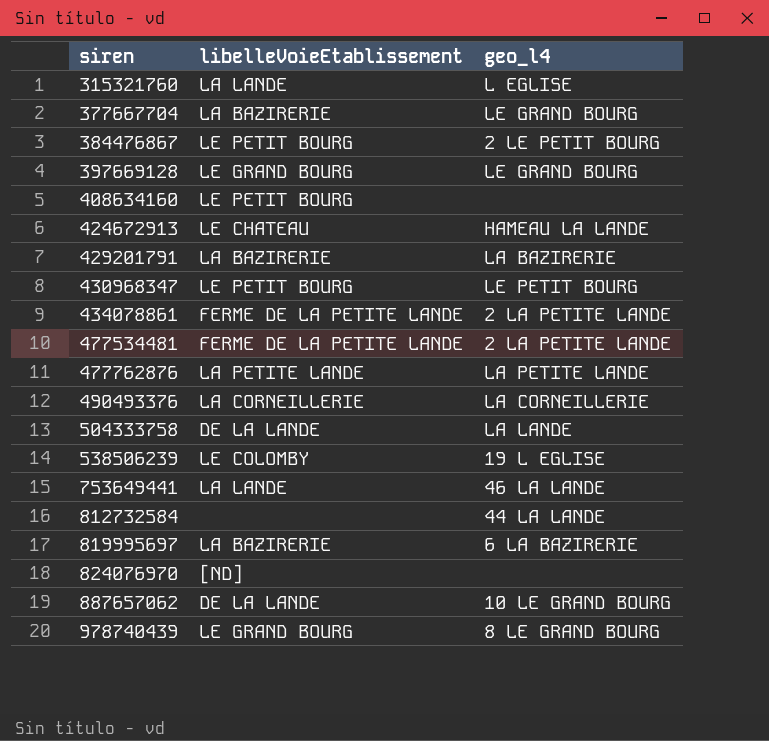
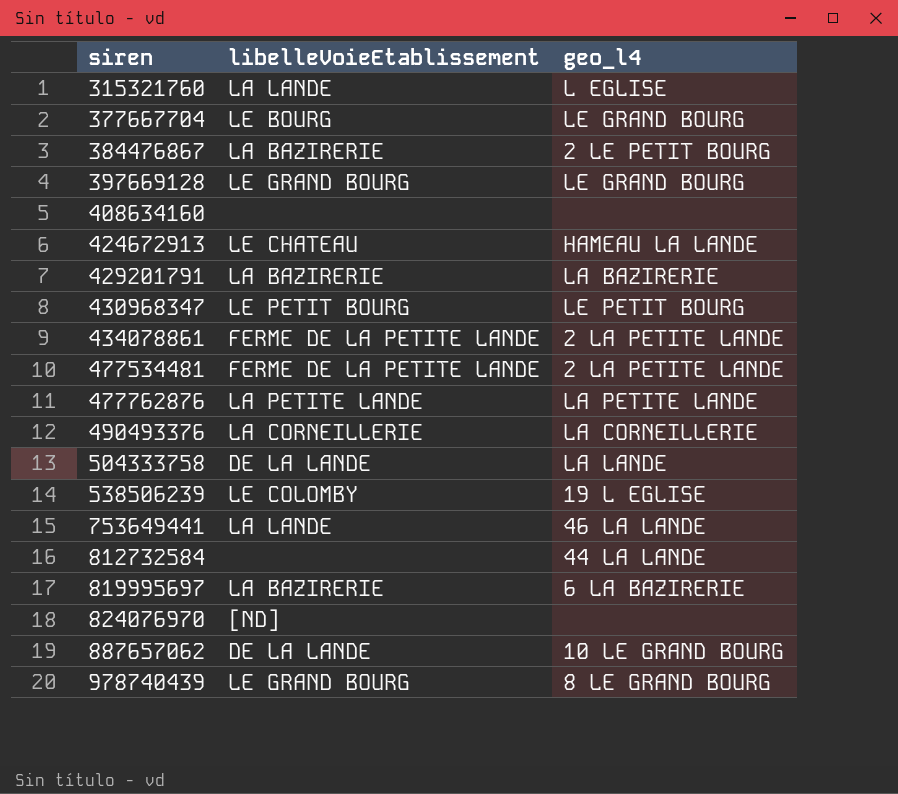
377667704 | libelleVoieEtablissement: LA BAZIRERIE -> LE BOURG
384476867 | libelleVoieEtablissement: LE PETIT BOURG -> LA BAZIRERIE
408634160 | libelleVoieEtablissement: LE PETIT BOURG -> none

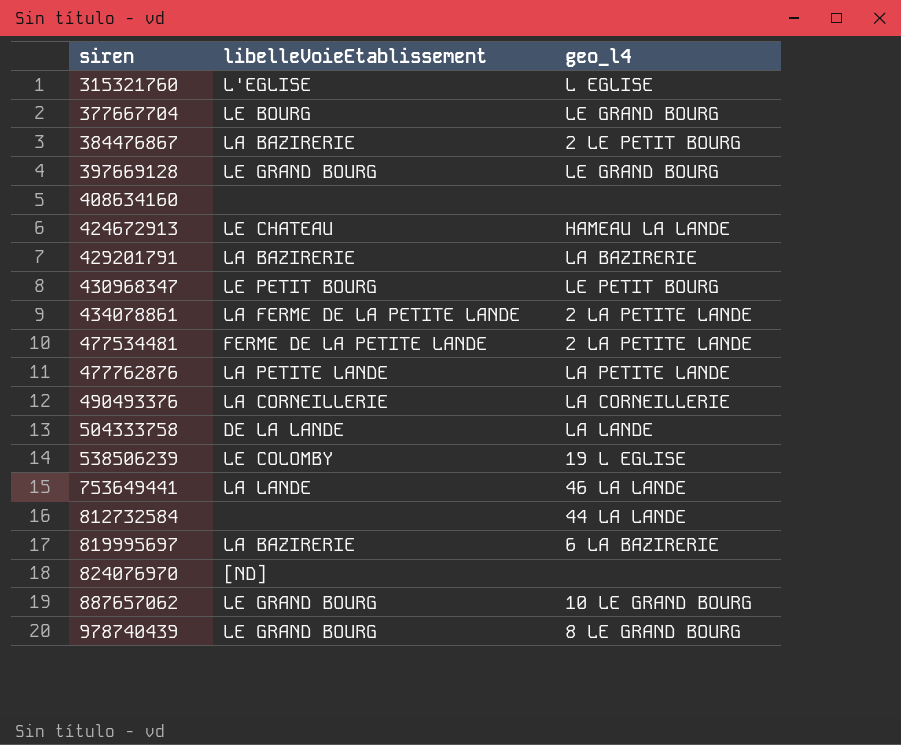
315321760 | libelleVoieEtablissement: LA LANDE -> L'EGLISE
434078861 | libelleVoieEtablissement: FERME DE LA PETITE LANDE -> LA FERME DE LA PETITE LANDE
887657062 | libelleVoieEtablissement: DE LA LANDE -> LE GRAND BOURG

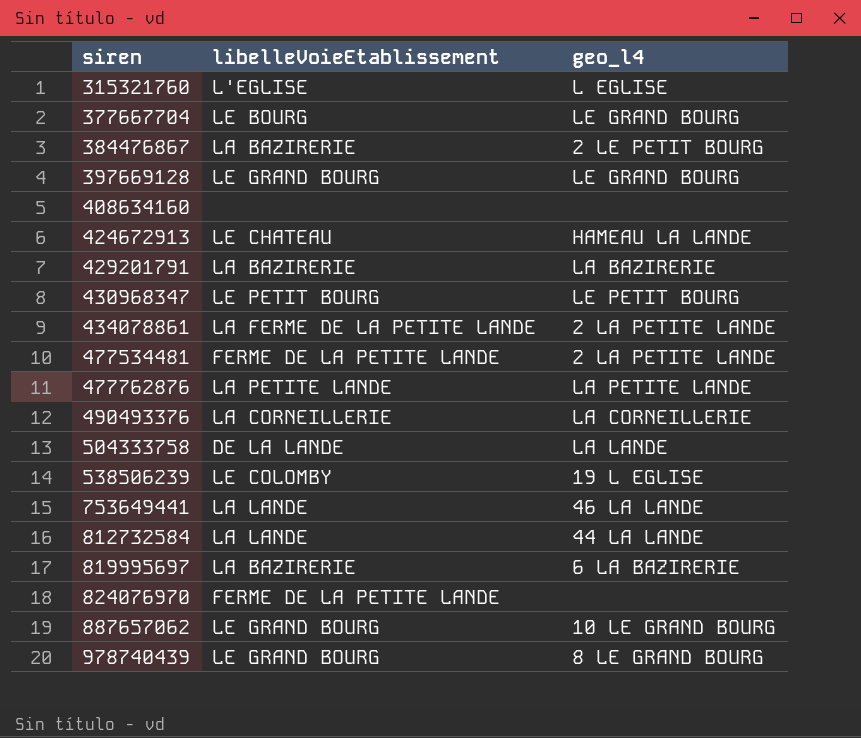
812732584 | libelleVoieEtablissement: none -> LA LANDE
824076970 | libelleVoieEtablissement: [ND] -> FERME DE LA PETITE LANDE

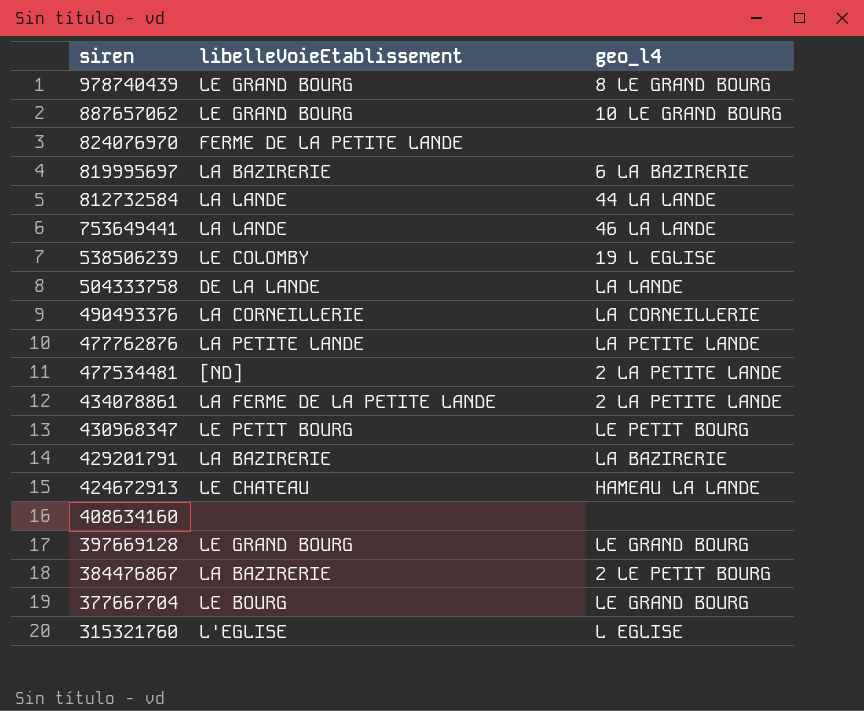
row order: siren ascending -> siren descending
477534481 | libelleVoieEtablissement: FERME DE LA PETITE LANDE -> [ND]

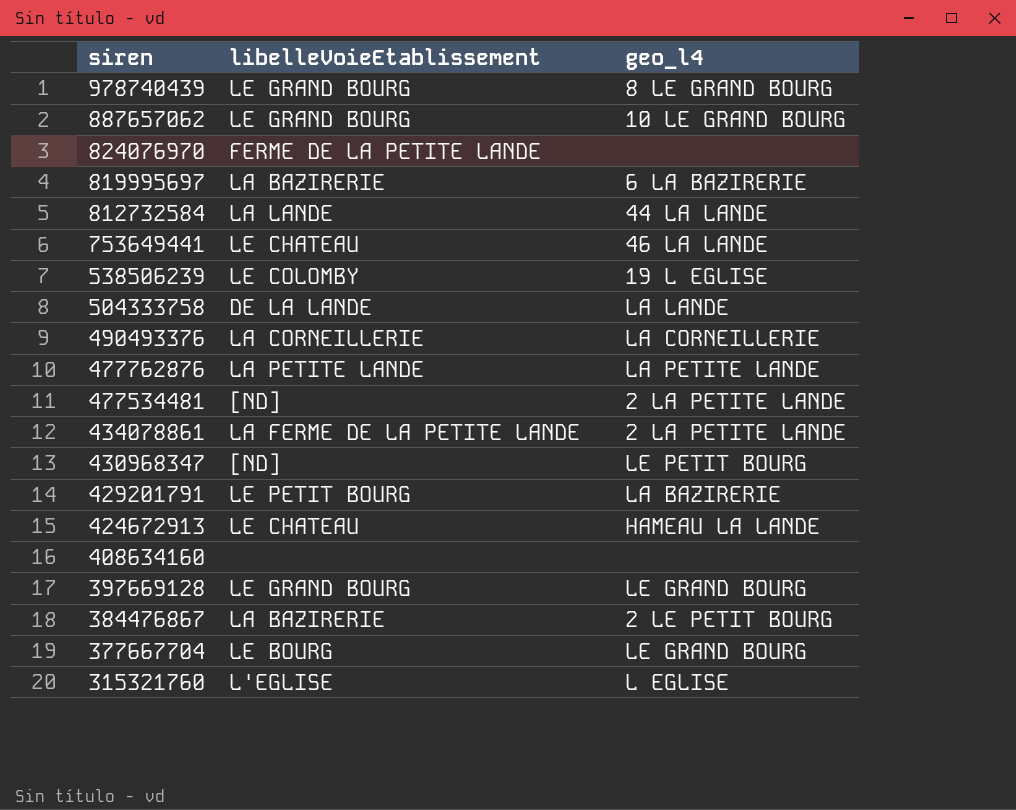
753649441 | libelleVoieEtablissement: LA LANDE -> LE CHATEAU
430968347 | libelleVoieEtablissement: LE PETIT BOURG -> [ND]
429201791 | libelleVoieEtablissement: LA BAZIRERIE -> LE PETIT BOURG

